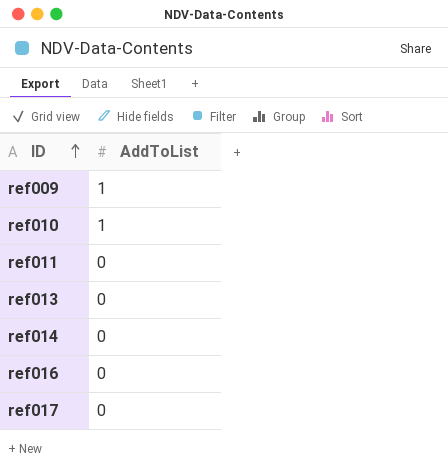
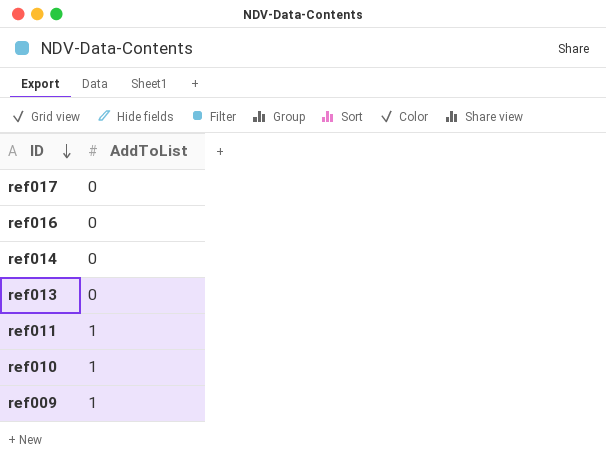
row order: ID ascending -> ID descending
ref011 | AddToList: 0 -> 1

